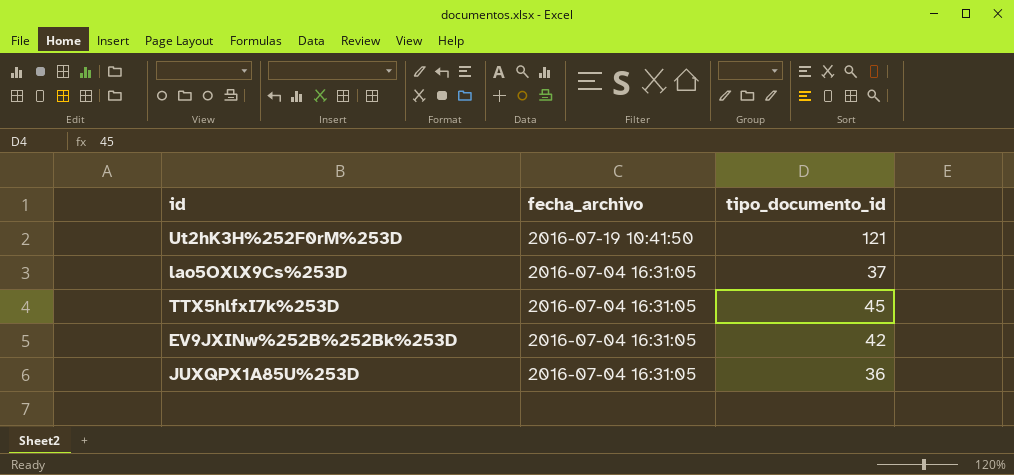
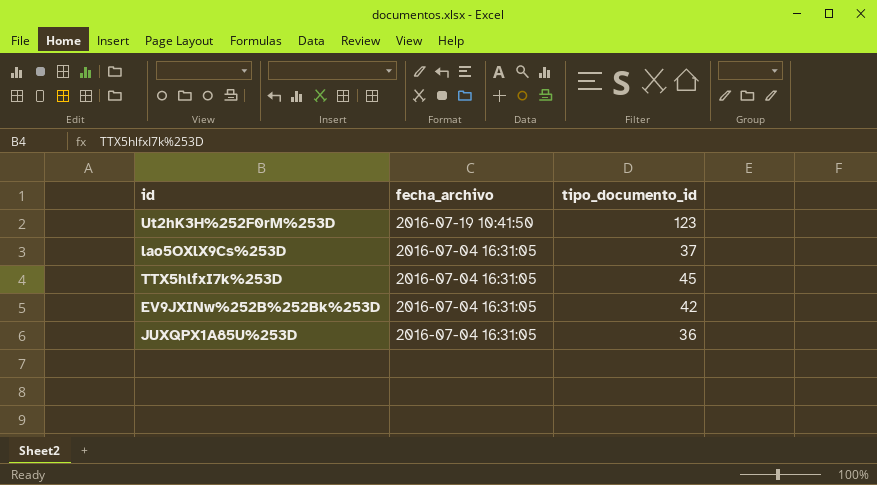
Ut2hK3H%252F0rM%253D | tipo_documento_id: 121 -> 123

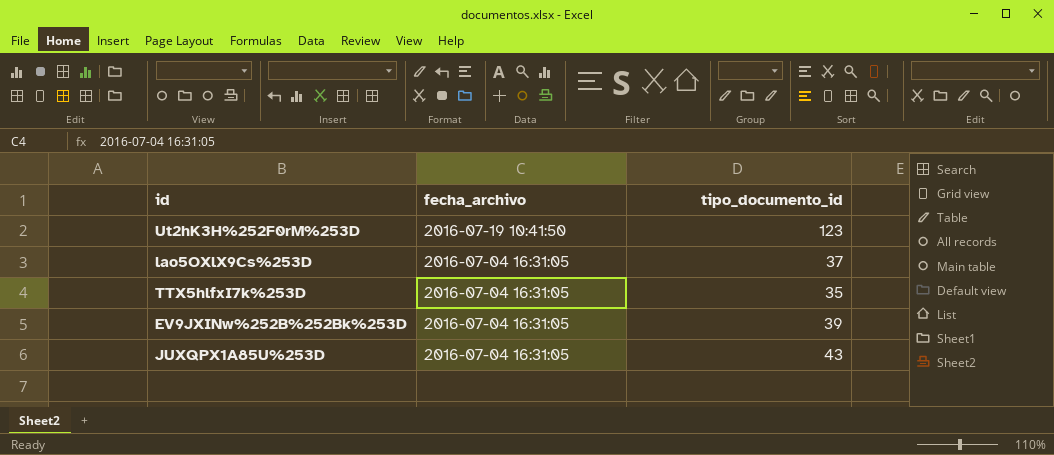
TTX5hlfxI7k%253D | tipo_documento_id: 45 -> 35
EV9JXINw%252B%252Bk%253D | tipo_documento_id: 42 -> 39
JUXQPX1A85U%253D | tipo_documento_id: 36 -> 43

